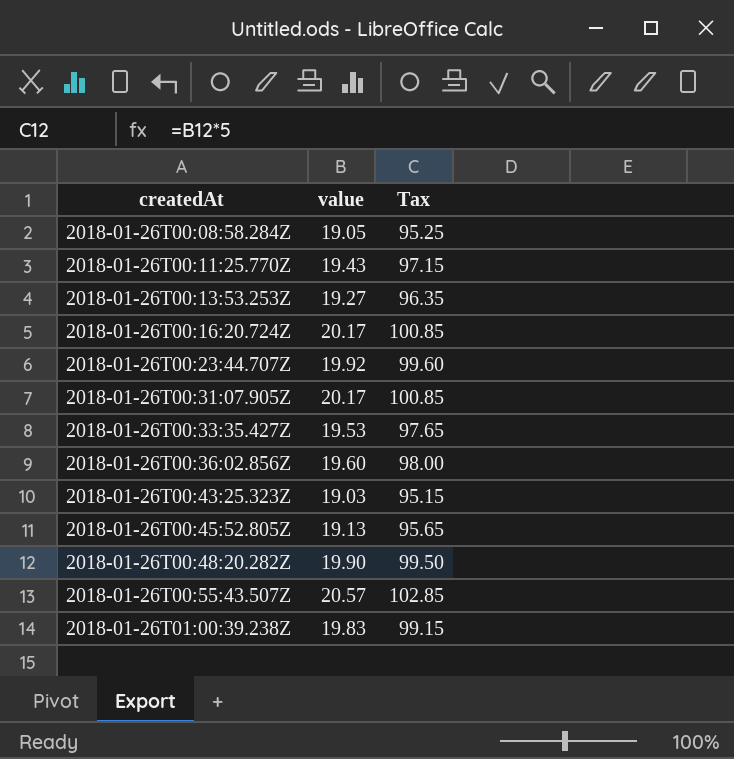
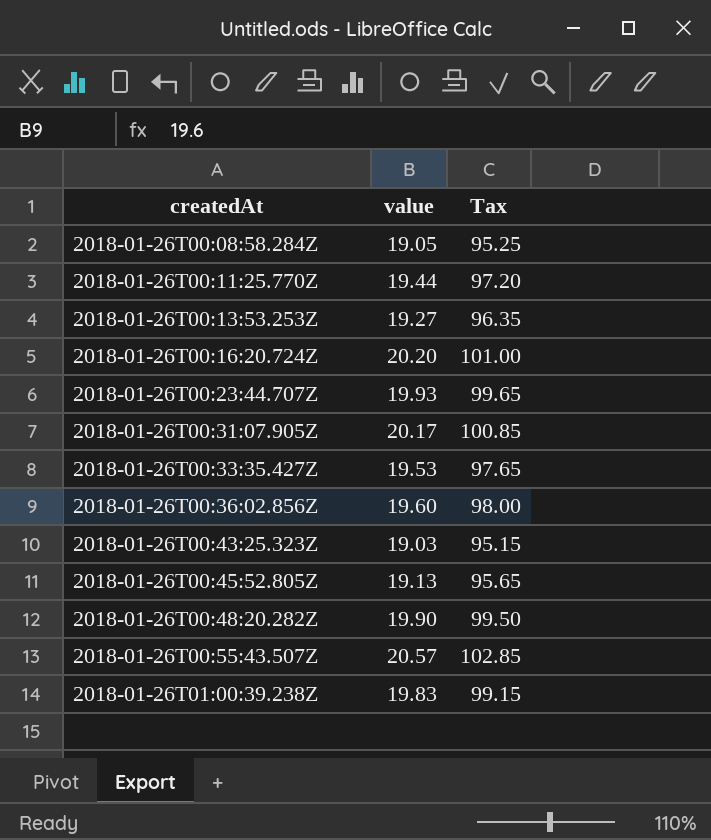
2018-01-26T00:11:25.770Z | value: 19.43 -> 19.44
2018-01-26T00:11:25.770Z | Tax: 97.15 -> 97.20
2018-01-26T00:16:20.724Z | value: 20.17 -> 20.20
2018-01-26T00:16:20.724Z | Tax: 100.85 -> 101.00
2018-01-26T00:23:44.707Z | value: 19.92 -> 19.93
2018-01-26T00:23:44.707Z | Tax: 99.60 -> 99.65

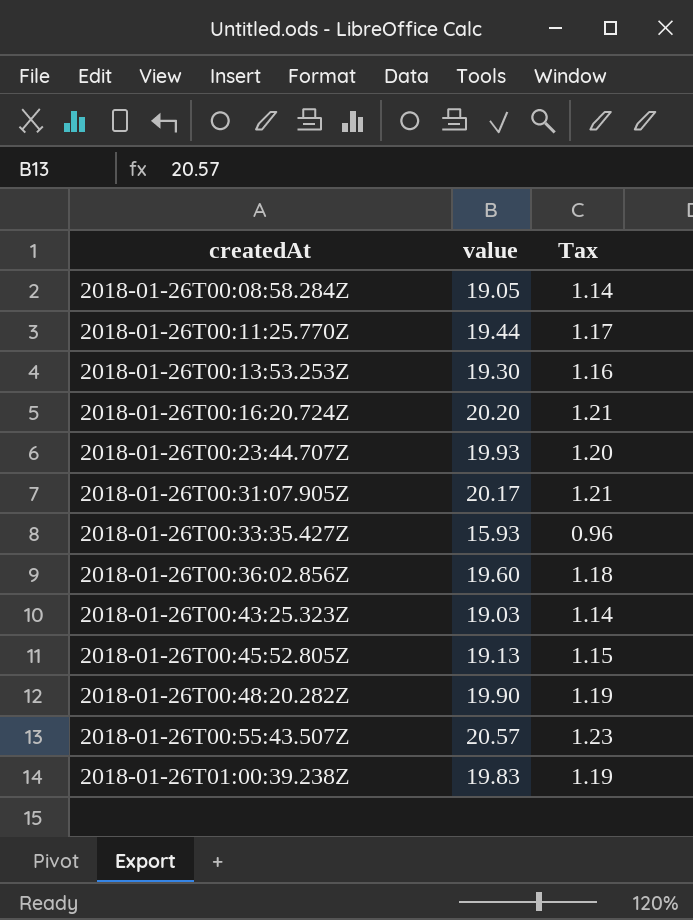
column Tax | formula: [value] * 5 -> [value] * 0.06
2018-01-26T00:13:53.253Z | value: 19.27 -> 19.30
2018-01-26T00:33:35.427Z | value: 19.53 -> 15.93

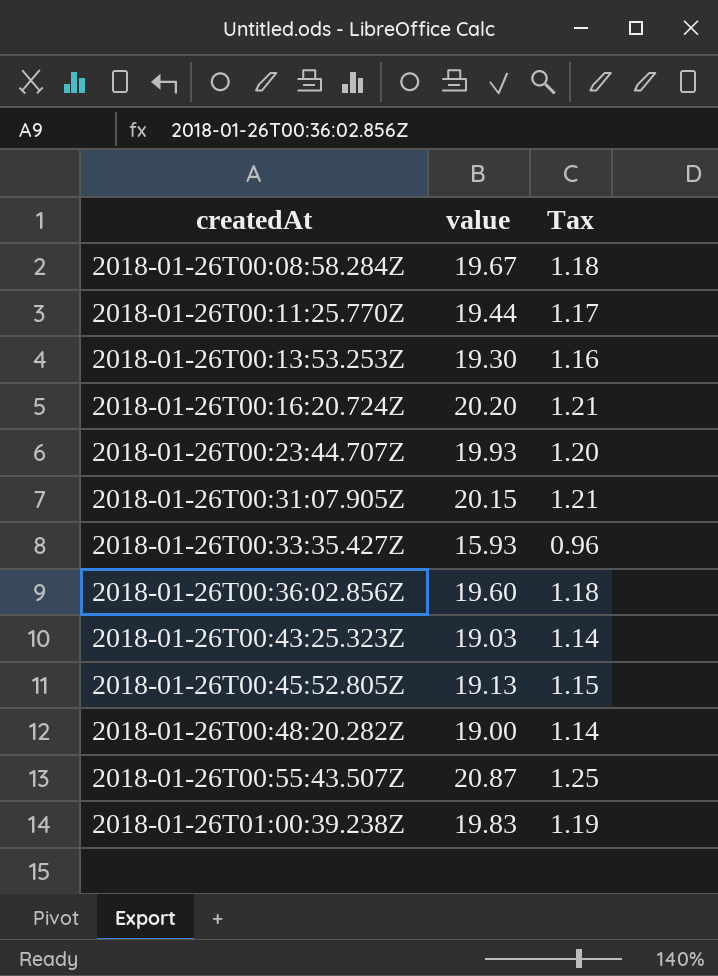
2018-01-26T00:08:58.284Z | value: 19.05 -> 19.67
2018-01-26T00:08:58.284Z | Tax: 1.14 -> 1.18
2018-01-26T00:31:07.905Z | value: 20.17 -> 20.15
2018-01-26T00:48:20.282Z | value: 19.90 -> 19.00
2018-01-26T00:48:20.282Z | Tax: 1.19 -> 1.14
2018-01-26T00:55:43.507Z | value: 20.57 -> 20.87
2018-01-26T00:55:43.507Z | Tax: 1.23 -> 1.25

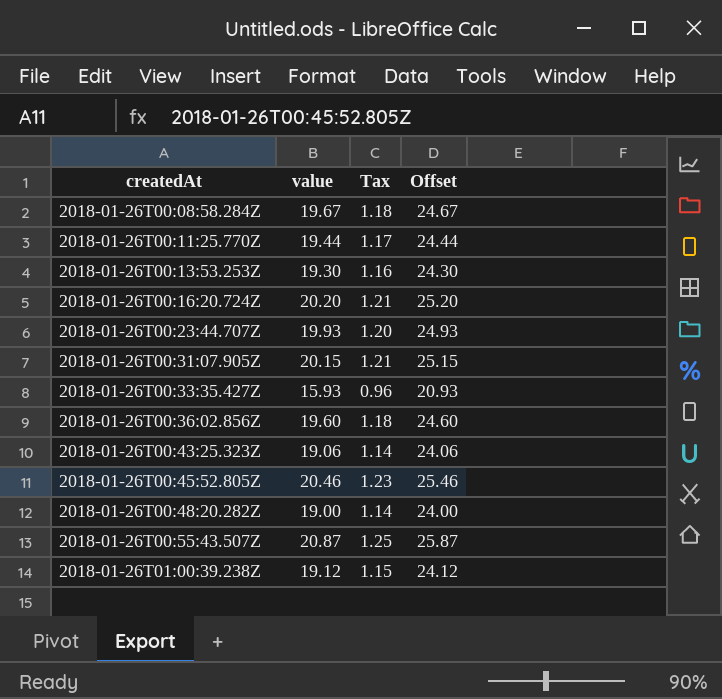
column Offset | formula: none -> [value] + 5
2018-01-26T00:43:25.323Z | value: 19.03 -> 19.06
2018-01-26T00:45:52.805Z | value: 19.13 -> 20.46
2018-01-26T00:45:52.805Z | Tax: 1.15 -> 1.23
2018-01-26T01:00:39.238Z | value: 19.83 -> 19.12
2018-01-26T01:00:39.238Z | Tax: 1.19 -> 1.15

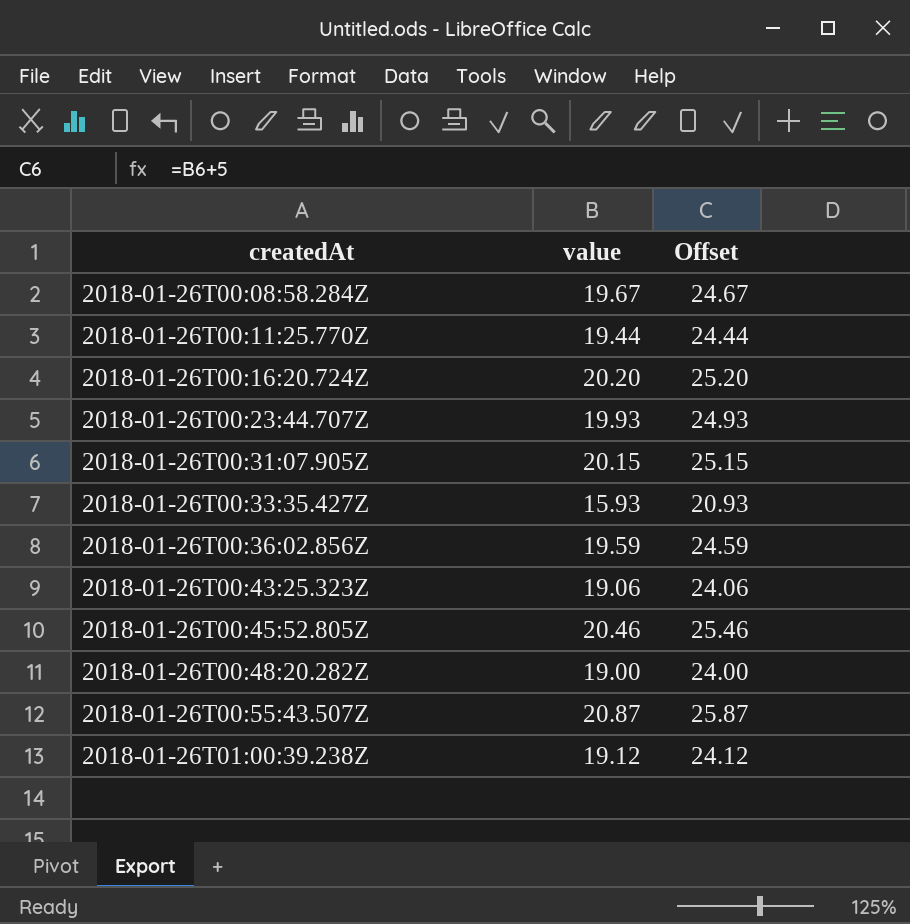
column Tax | formula: [value] * 0.06 -> none
row 2018-01-26T00:13:53.253Z: 19.30 | 1.16 | 24.30 -> none
2018-01-26T00:36:02.856Z | value: 19.60 -> 19.59
2018-01-26T00:36:02.856Z | Offset: 24.60 -> 24.59

